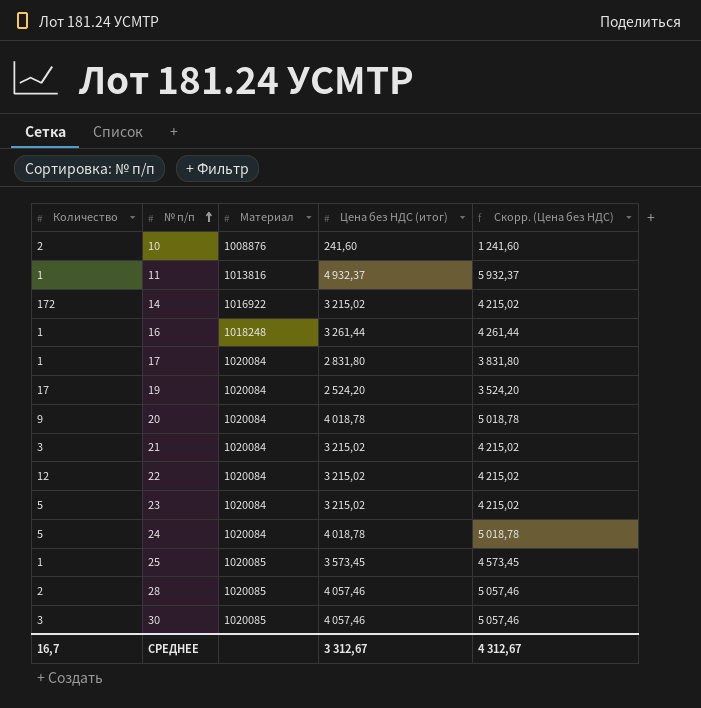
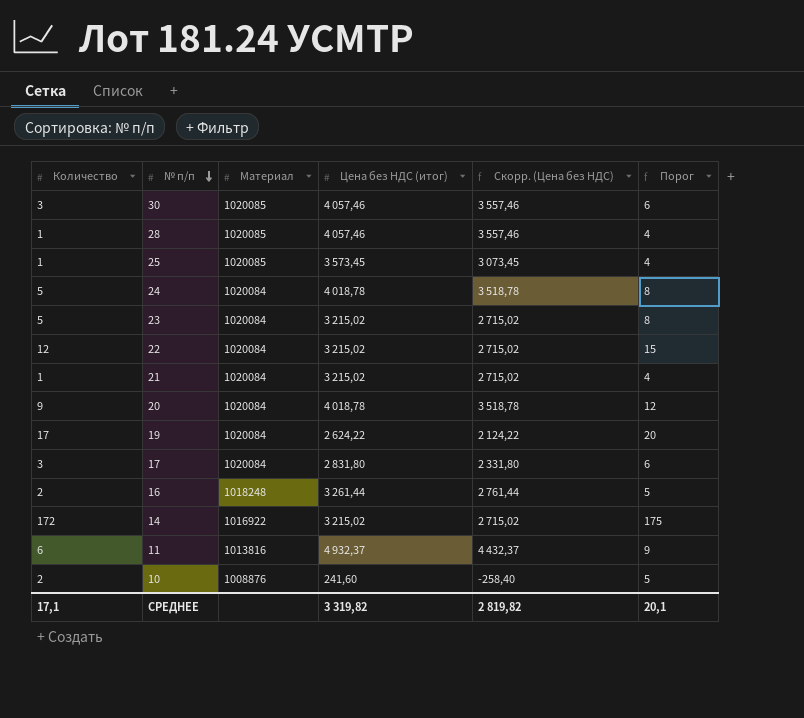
row order: № п/п ascending -> № п/п descending
column Скорр. (Цена без НДС) | formula: [Цена без НДС (итог)] + 1000 -> [Цена без НДС (итог)] - 500
column Порог | formula: none -> [Количество] + 3
28 | Количество: 2 -> 1
21 | Количество: 3 -> 1
19 | Цена без НДС (итог): 2 524,20 -> 2 624,22
17 | Количество: 1 -> 3
16 | Количество: 1 -> 2
11 | Количество: 1 -> 6
СРЕДНЕЕ | Количество: 16,7 -> 17,1
СРЕДНЕЕ | Цена без НДС (итог): 3 312,67 -> 3 319,82
СРЕДНЕЕ | Скорр. (Цена без НДС): 4 312,67 -> 2 819,82

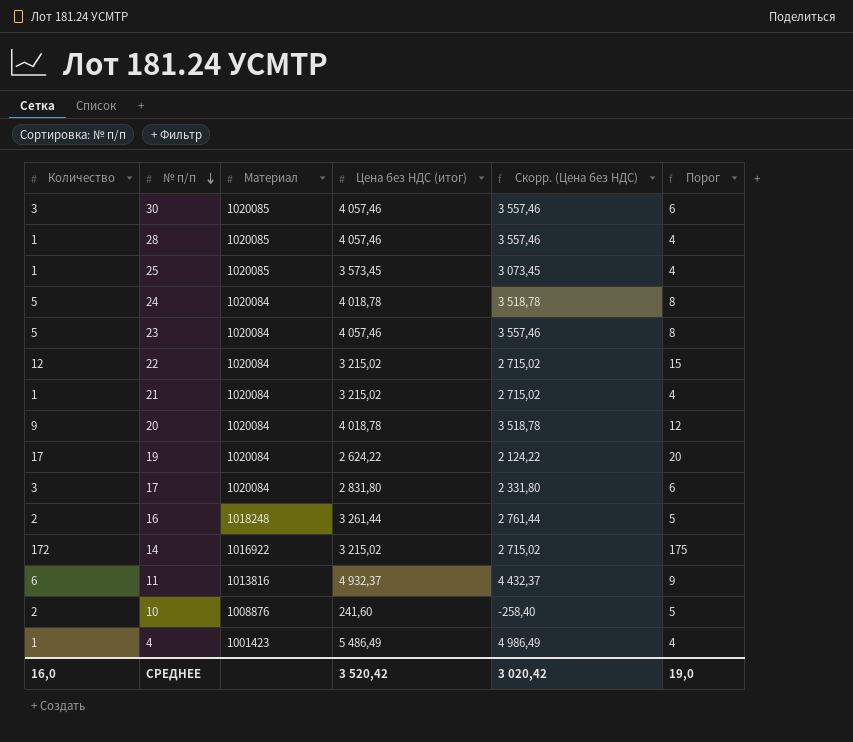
23 | Цена без НДС (итог): 3 215,02 -> 4 057,46
23 | Скорр. (Цена без НДС): 2 715,02 -> 3 557,46
row 4: none -> 1 | 1001423 | 5 486,49 | 4 986,49 | 4
СРЕДНЕЕ | Количество: 17,1 -> 16,0
СРЕДНЕЕ | Цена без НДС (итог): 3 319,82 -> 3 520,42
СРЕДНЕЕ | Скорр. (Цена без НДС): 2 819,82 -> 3 020,42
СРЕДНЕЕ | Порог: 20,1 -> 19,0

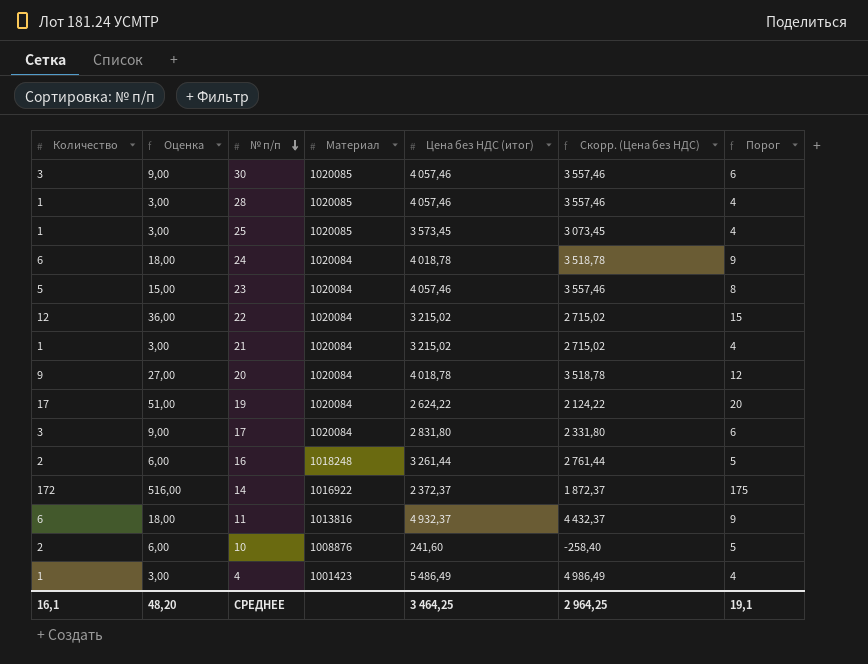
column Оценка | formula: none -> [Количество] * 3
24 | Количество: 5 -> 6
24 | Порог: 8 -> 9
14 | Цена без НДС (итог): 3 215,02 -> 2 372,37
14 | Скорр. (Цена без НДС): 2 715,02 -> 1 872,37
СРЕДНЕЕ | Количество: 16,0 -> 16,1
СРЕДНЕЕ | Цена без НДС (итог): 3 520,42 -> 3 464,25
СРЕДНЕЕ | Скорр. (Цена без НДС): 3 020,42 -> 2 964,25
СРЕДНЕЕ | Порог: 19,0 -> 19,1

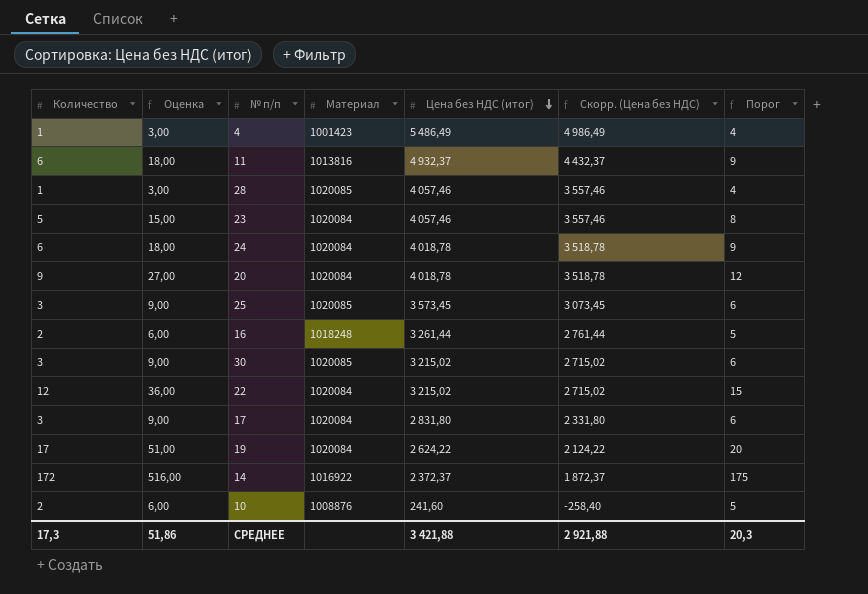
row order: № п/п descending -> Цена без НДС (итог) descending
row 21: 1 | 3,00 | 1020084 | 3 215,02 | 2 715,02 | 4 -> none
25 | Количество: 1 -> 3
25 | Оценка: 3,00 -> 9,00
25 | Порог: 4 -> 6
30 | Цена без НДС (итог): 4 057,46 -> 3 215,02
30 | Скорр. (Цена без НДС): 3 557,46 -> 2 715,02
СРЕДНЕЕ | Количество: 16,1 -> 17,3
СРЕДНЕЕ | Оценка: 48,20 -> 51,86
СРЕДНЕЕ | Цена без НДС (итог): 3 464,25 -> 3 421,88
СРЕДНЕЕ | Скорр. (Цена без НДС): 2 964,25 -> 2 921,88
СРЕДНЕЕ | Порог: 19,1 -> 20,3

